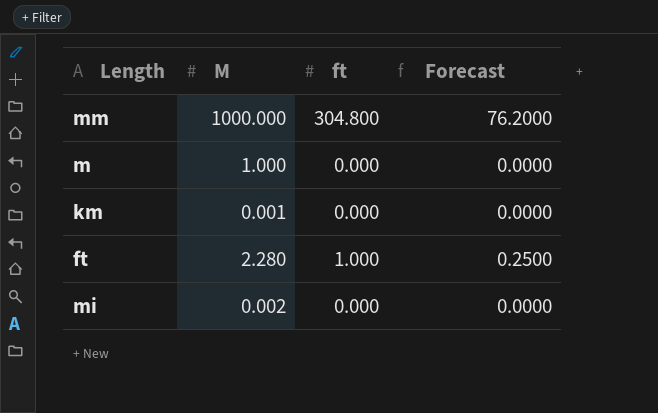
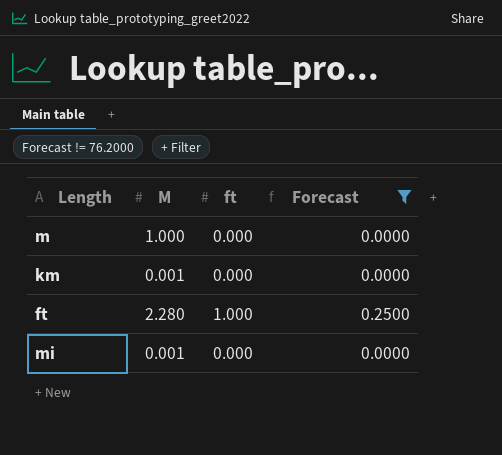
filter: none -> Forecast != 76.2000
mi | M: 0.002 -> 0.001

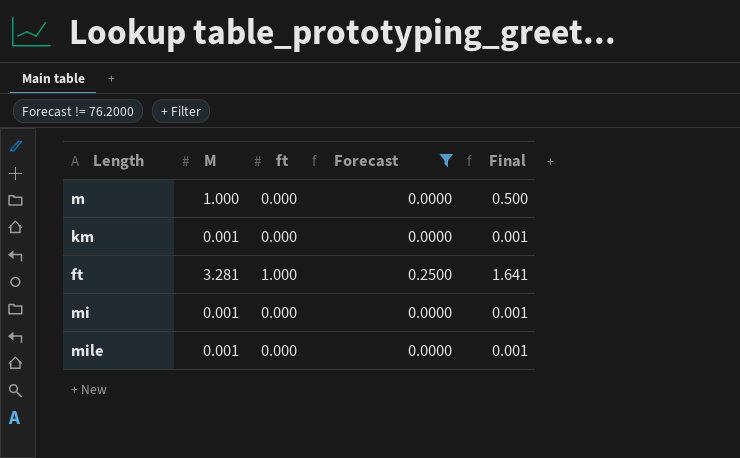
column Final | formula: none -> [M] * 0.5
ft | M: 2.280 -> 3.281
row mile: none -> 0.001 | 0.000 | 0.0000 | 0.001

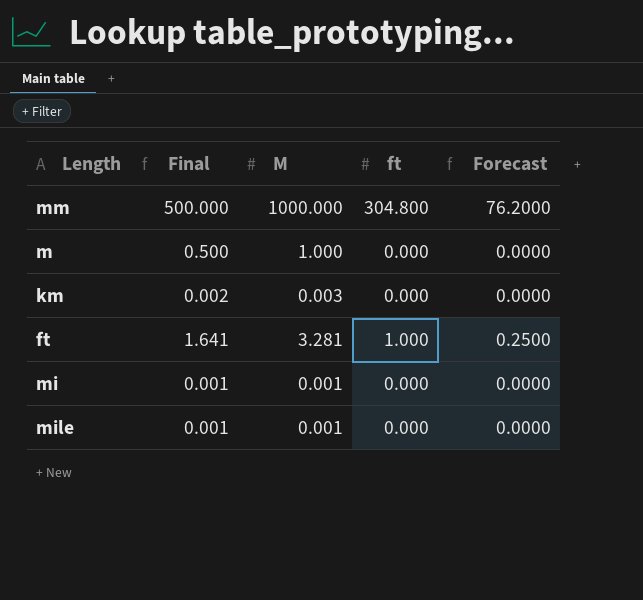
filter: Forecast != 76.2000 -> none
column Final | position: 5 -> 2
km | Final: 0.001 -> 0.002
km | M: 0.001 -> 0.003

